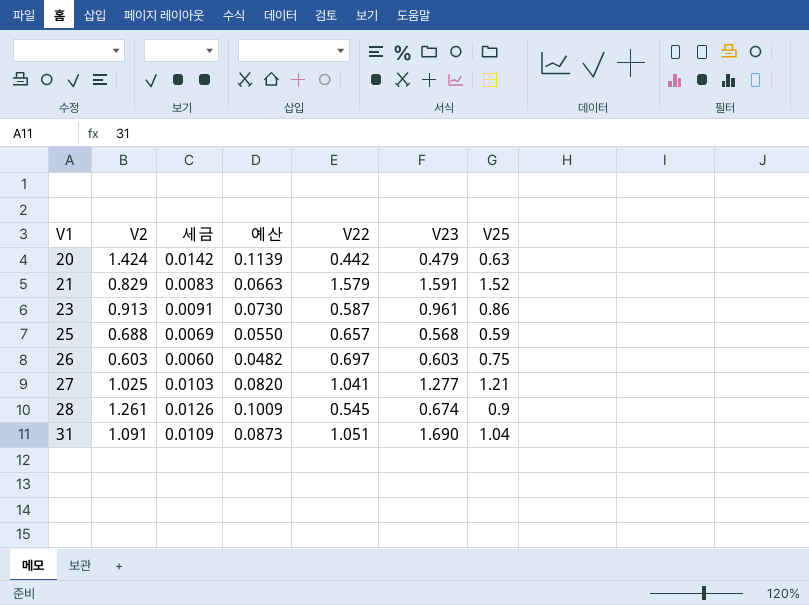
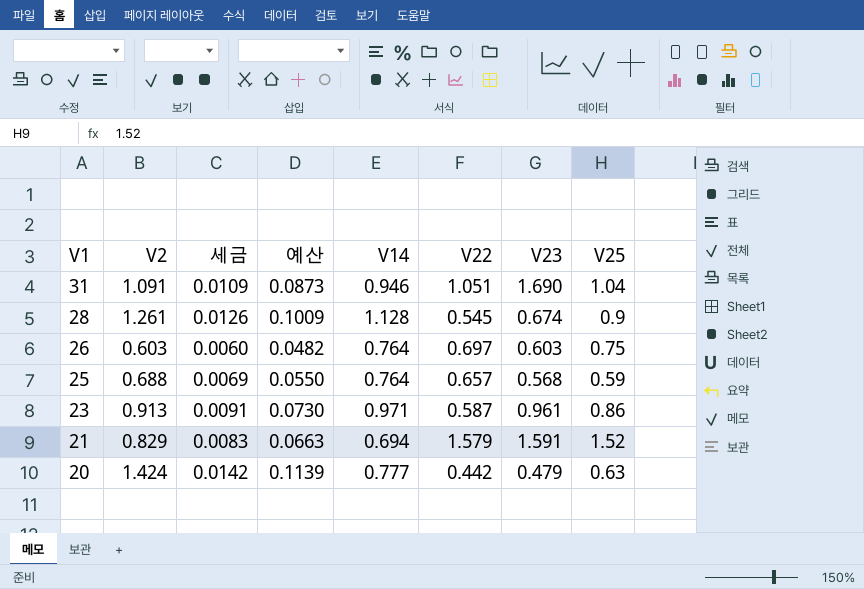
row order: V1 ascending -> V1 descending
column V14 | position: none -> 5
row 27: 1.025 | 0.0103 | 0.0820 | 1.041 | 1.277 | 1.21 -> none

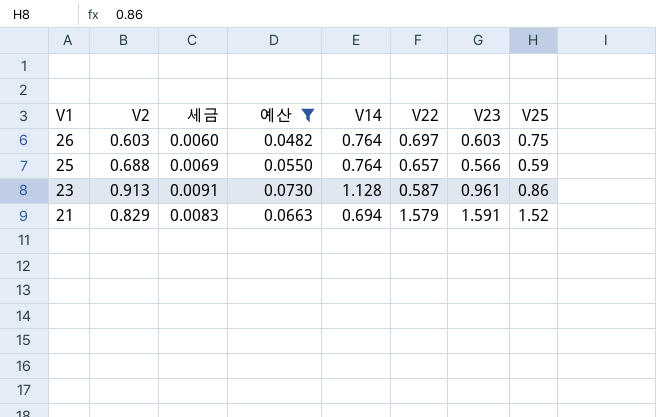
filter: none -> 예산 <= 0.0730
25 | V23: 0.568 -> 0.566
23 | V14: 0.971 -> 1.128

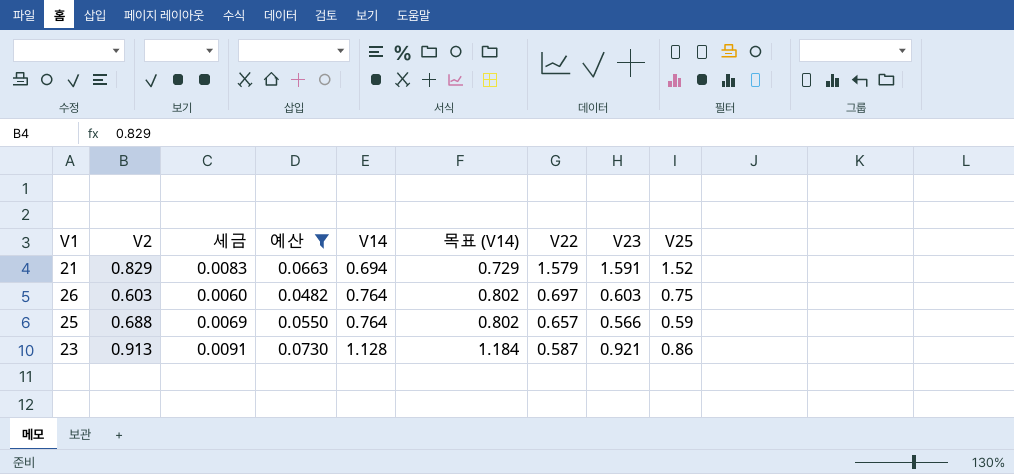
row order: V1 descending -> V14 ascending
column 목표 (V14) | formula: none -> [V14] * 1.05
23 | V23: 0.961 -> 0.921

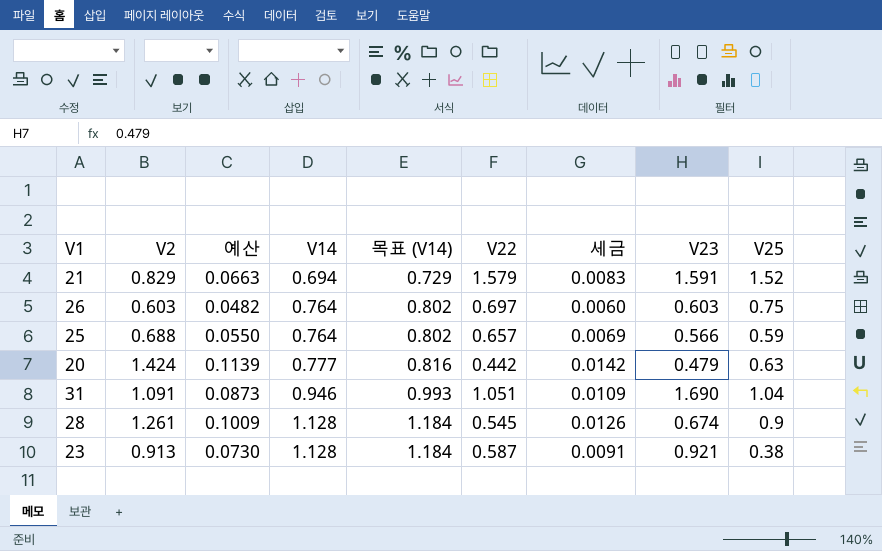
filter: 예산 <= 0.0730 -> none
column 세금 | position: 3 -> 7
23 | V25: 0.86 -> 0.38

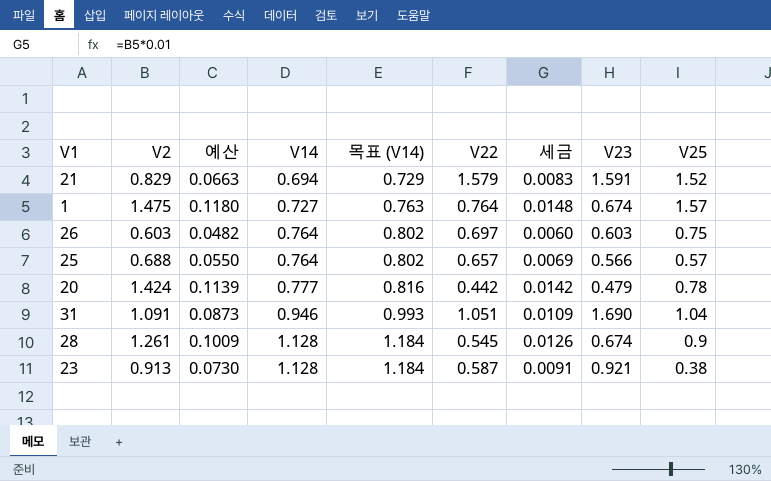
row 1: none -> 1.475 | 0.1180 | 0.727 | 0.763 | 0.764 | 0.0148 | 0.674 | 1.57
25 | V25: 0.59 -> 0.57
20 | V25: 0.63 -> 0.78

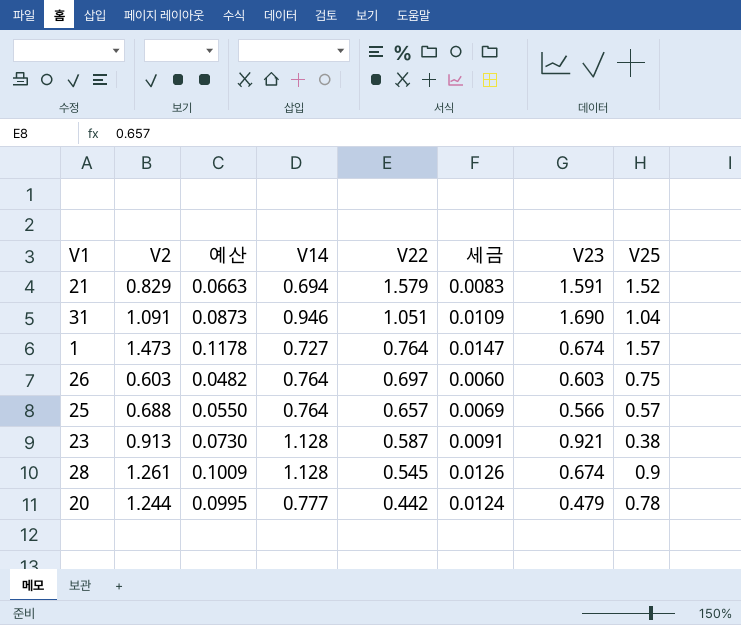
row order: V14 ascending -> V22 descending
column 목표 (V14) | formula: [V14] * 1.05 -> none
1 | V2: 1.475 -> 1.473
1 | 예산: 0.1180 -> 0.1178
1 | 세금: 0.0148 -> 0.0147
20 | V2: 1.424 -> 1.244
20 | 예산: 0.1139 -> 0.0995
20 | 세금: 0.0142 -> 0.0124

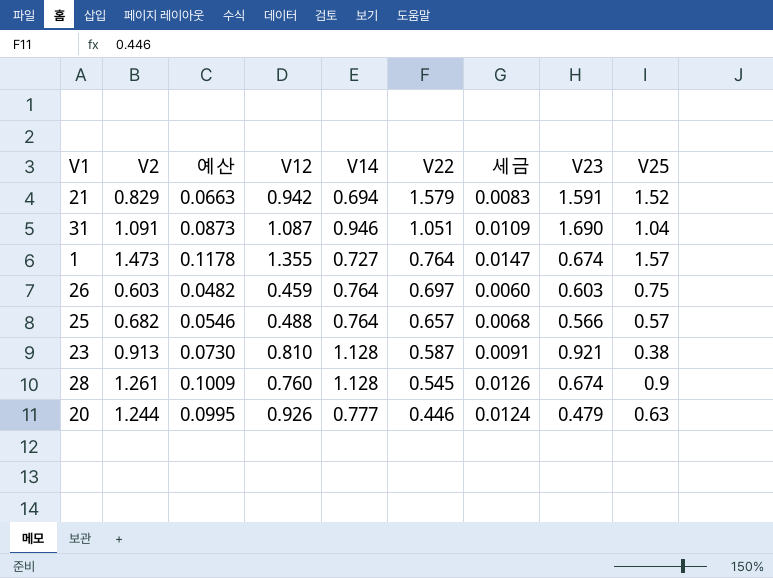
column V12 | position: none -> 4
25 | V2: 0.688 -> 0.682
25 | 예산: 0.0550 -> 0.0546
25 | 세금: 0.0069 -> 0.0068
20 | V22: 0.442 -> 0.446
20 | V25: 0.78 -> 0.63

